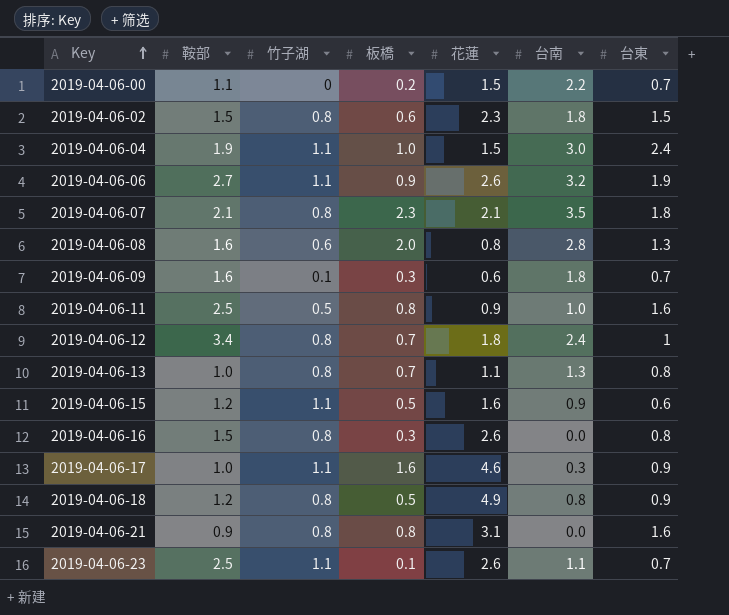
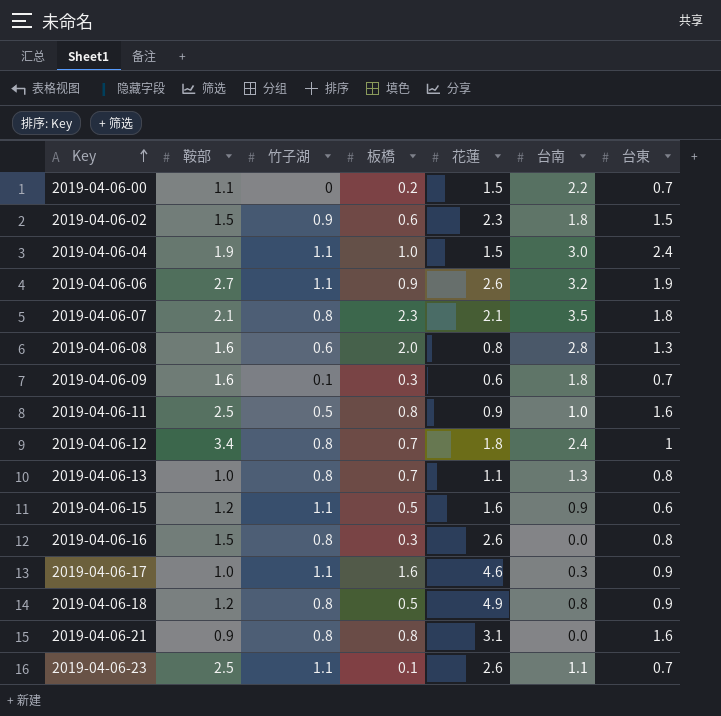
2019-04-06-02 | 竹子湖: 0.8 -> 0.9

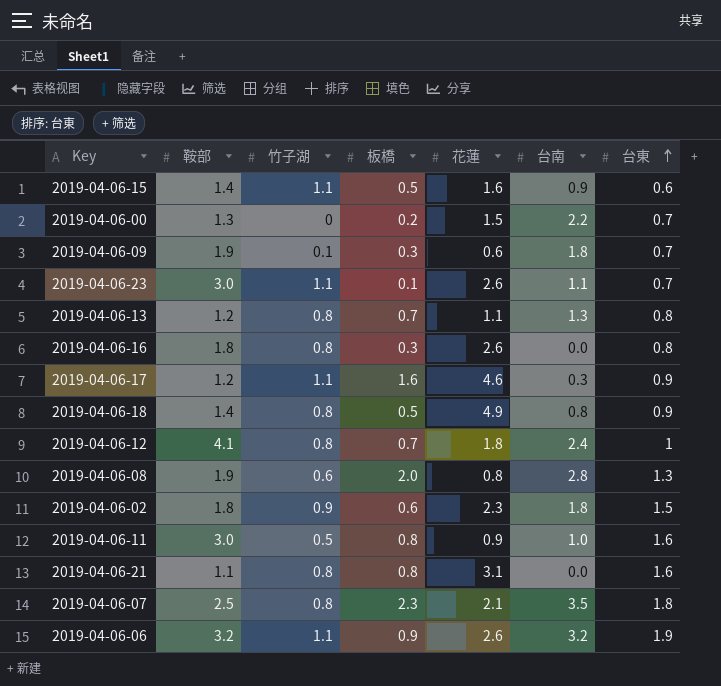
row order: Key ascending -> 台東 ascending
row 2019-04-06-04: 1.9 | 1.1 | 1.0 | 1.5 | 3.0 | 2.4 -> none
2019-04-06-15 | 鞍部: 1.2 -> 1.4
2019-04-06-00 | 鞍部: 1.1 -> 1.3
2019-04-06-09 | 鞍部: 1.6 -> 1.9
2019-04-06-23 | 鞍部: 2.5 -> 3.0
2019-04-06-13 | 鞍部: 1.0 -> 1.2
2019-04-06-16 | 鞍部: 1.5 -> 1.8
2019-04-06-17 | 鞍部: 1.0 -> 1.2
2019-04-06-18 | 鞍部: 1.2 -> 1.4
2019-04-06-12 | 鞍部: 3.4 -> 4.1
2019-04-06-08 | 鞍部: 1.6 -> 1.9
2019-04-06-02 | 鞍部: 1.5 -> 1.8
2019-04-06-11 | 鞍部: 2.5 -> 3.0
2019-04-06-21 | 鞍部: 0.9 -> 1.1
2019-04-06-07 | 鞍部: 2.1 -> 2.5
2019-04-06-06 | 鞍部: 2.7 -> 3.2

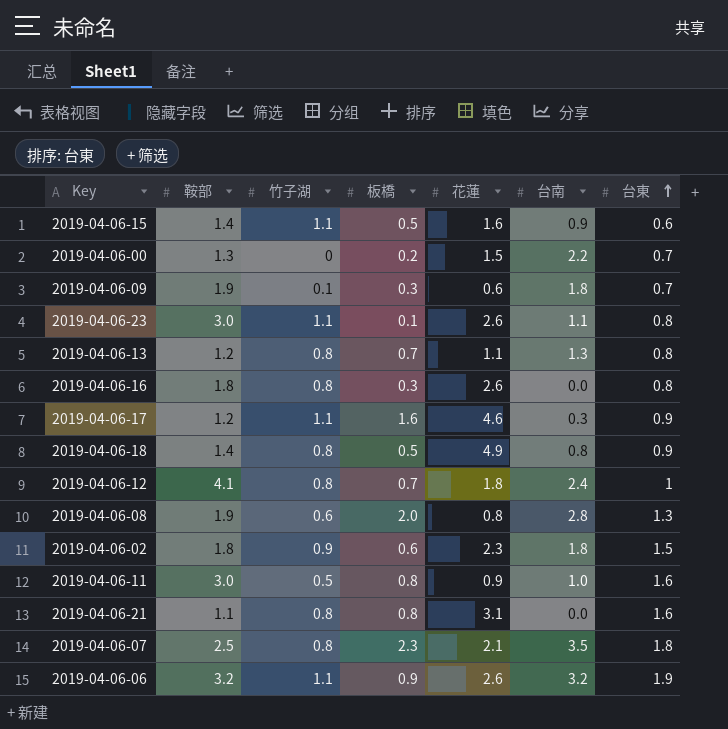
2019-04-06-23 | 台東: 0.7 -> 0.8

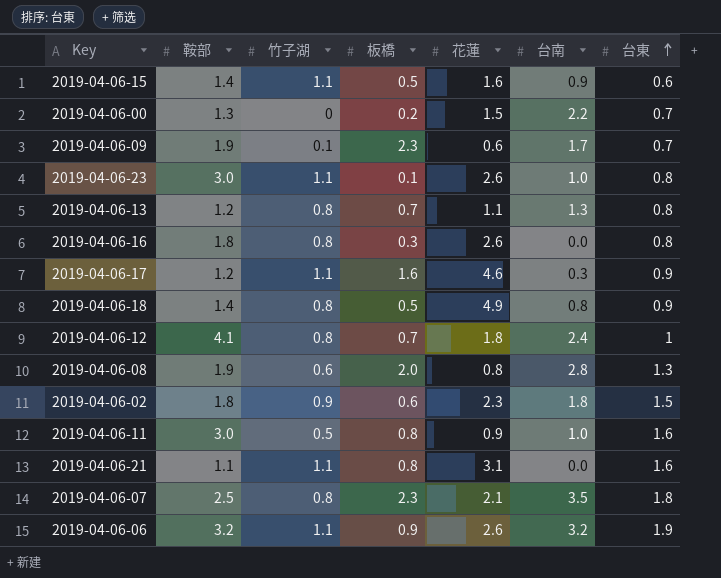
2019-04-06-09 | 板橋: 0.3 -> 2.3
2019-04-06-09 | 台南: 1.8 -> 1.7
2019-04-06-23 | 台南: 1.1 -> 1.0
2019-04-06-21 | 竹子湖: 0.8 -> 1.1

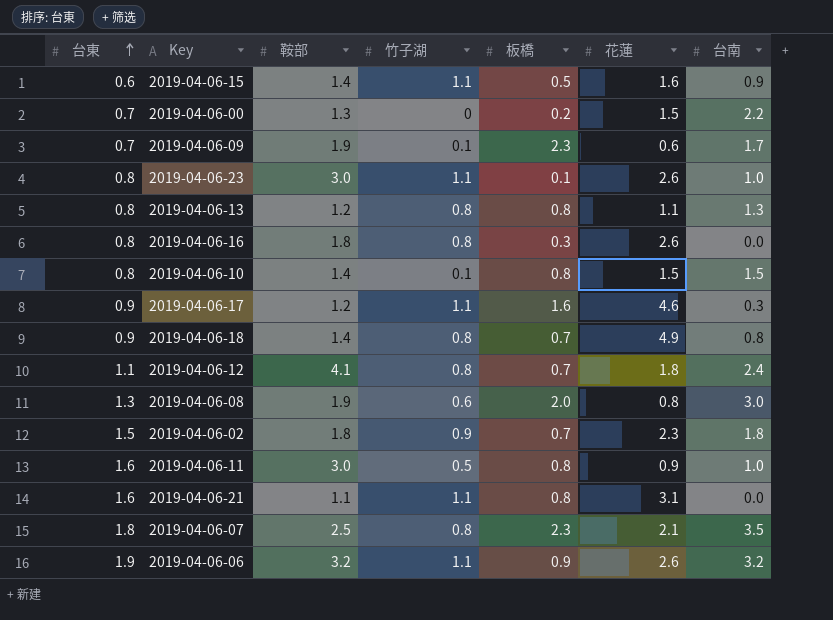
column 台東 | position: 7 -> 1
2019-04-06-13 | 板橋: 0.7 -> 0.8
row 2019-04-06-10: none -> 0.8 | 1.4 | 0.1 | 0.8 | 1.5 | 1.5
2019-04-06-18 | 板橋: 0.5 -> 0.7
2019-04-06-12 | 台東: 1 -> 1.1
2019-04-06-08 | 台南: 2.8 -> 3.0
2019-04-06-02 | 板橋: 0.6 -> 0.7

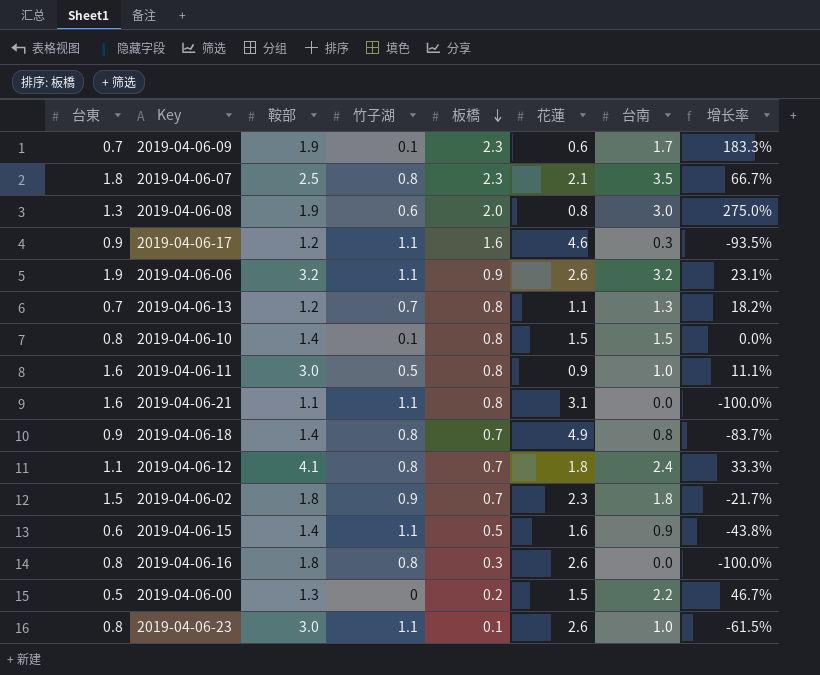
row order: 台東 ascending -> 板橋 descending
column 增长率 | formula: none -> ([台南] - [花蓮]) / [花蓮]
2019-04-06-13 | 台東: 0.8 -> 0.7
2019-04-06-13 | 竹子湖: 0.8 -> 0.7
2019-04-06-00 | 台東: 0.7 -> 0.5

